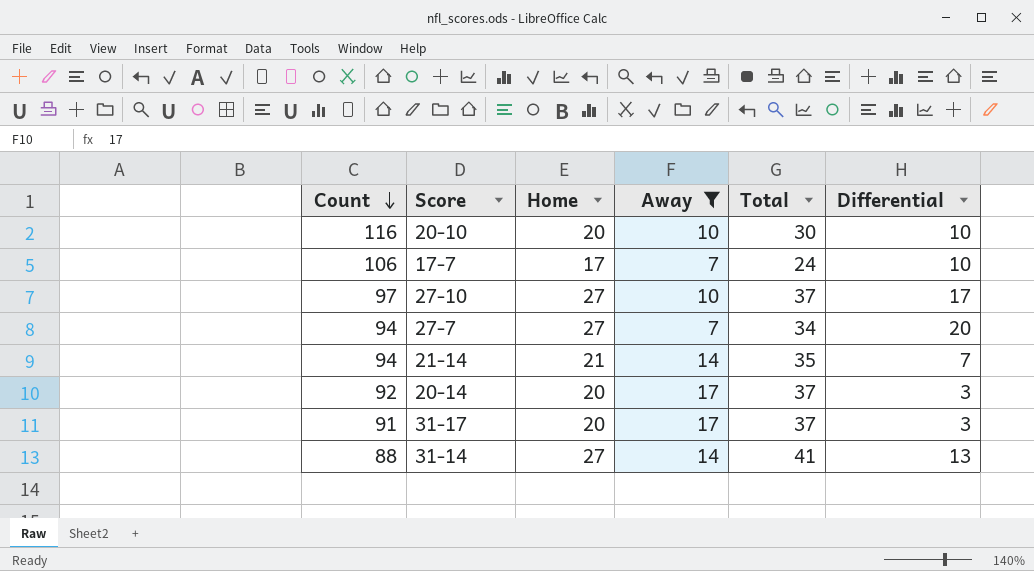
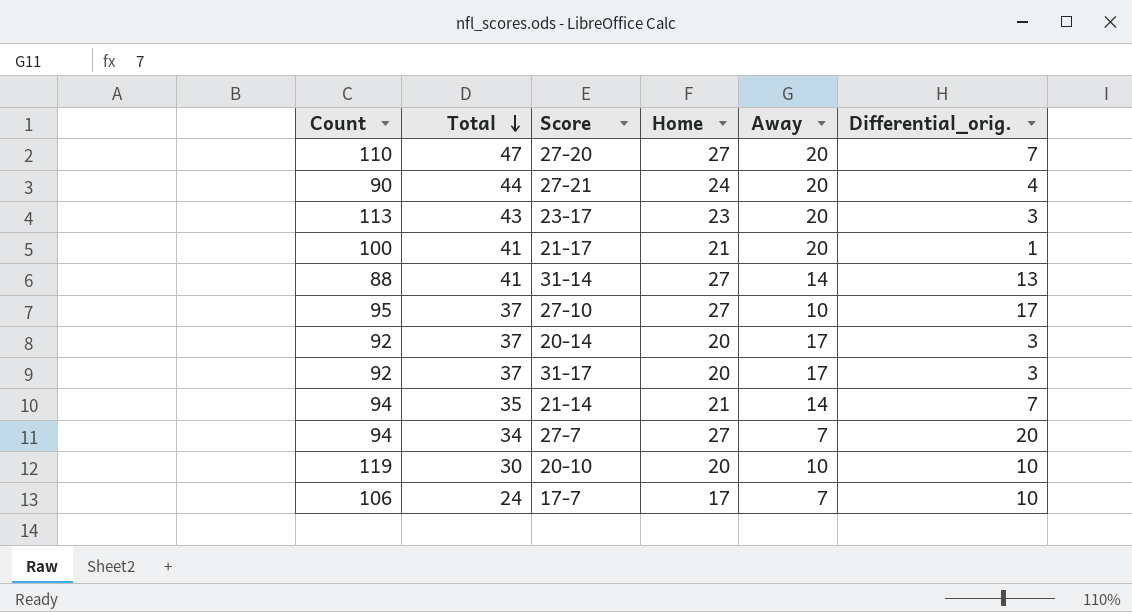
filter: Away != 20 -> none
row order: Count descending -> Total descending
column Total | position: 5 -> 2
column name: Differential -> Differential_orig.
27-10 | Count: 97 -> 95
31-17 | Count: 91 -> 92
20-10 | Count: 116 -> 119

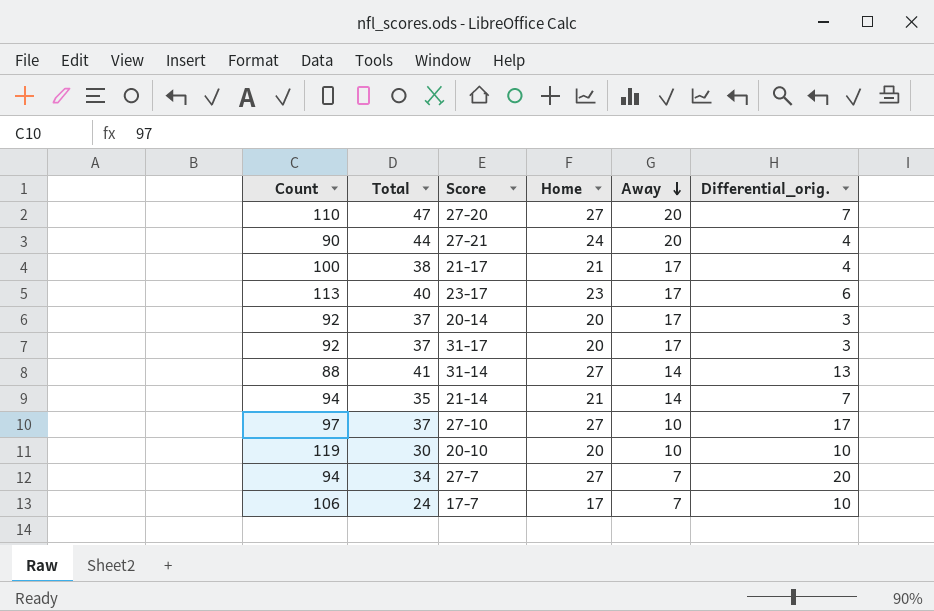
row order: Total descending -> Away descending
21-17 | Total: 41 -> 38
21-17 | Away: 20 -> 17
21-17 | Differential_orig.: 1 -> 4
23-17 | Total: 43 -> 40
23-17 | Away: 20 -> 17
23-17 | Differential_orig.: 3 -> 6
27-10 | Count: 95 -> 97

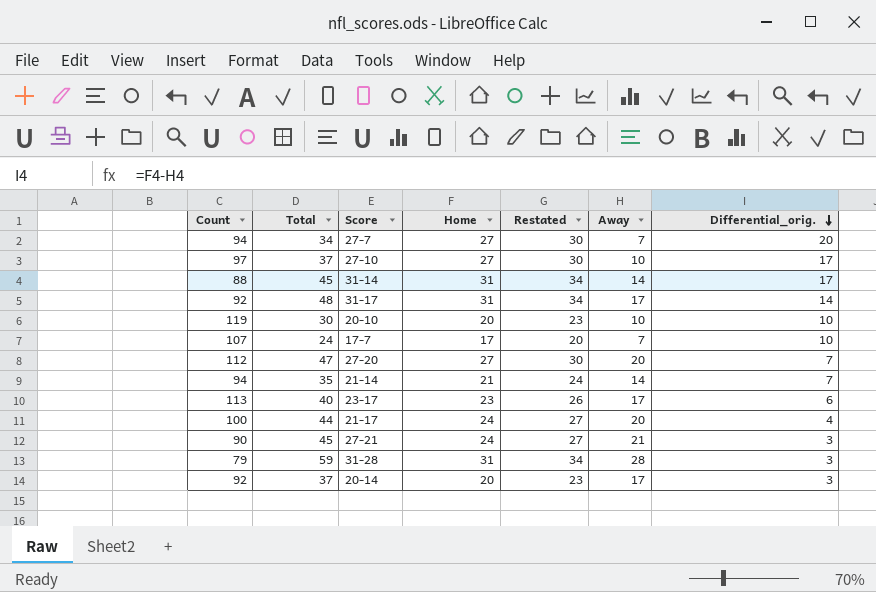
row order: Away descending -> Differential_orig. descending
column Restated | formula: none -> [Home] + 3
31-14 | Total: 41 -> 45
31-14 | Home: 27 -> 31
31-14 | Differential_orig.: 13 -> 17
31-17 | Total: 37 -> 48
31-17 | Home: 20 -> 31
31-17 | Differential_orig.: 3 -> 14
17-7 | Count: 106 -> 107
27-20 | Count: 110 -> 112
21-17 | Total: 38 -> 44
21-17 | Home: 21 -> 24
21-17 | Away: 17 -> 20
27-21 | Total: 44 -> 45
27-21 | Away: 20 -> 21
27-21 | Differential_orig.: 4 -> 3
row 31-28: none -> 79 | 59 | 31 | 34 | 28 | 3

